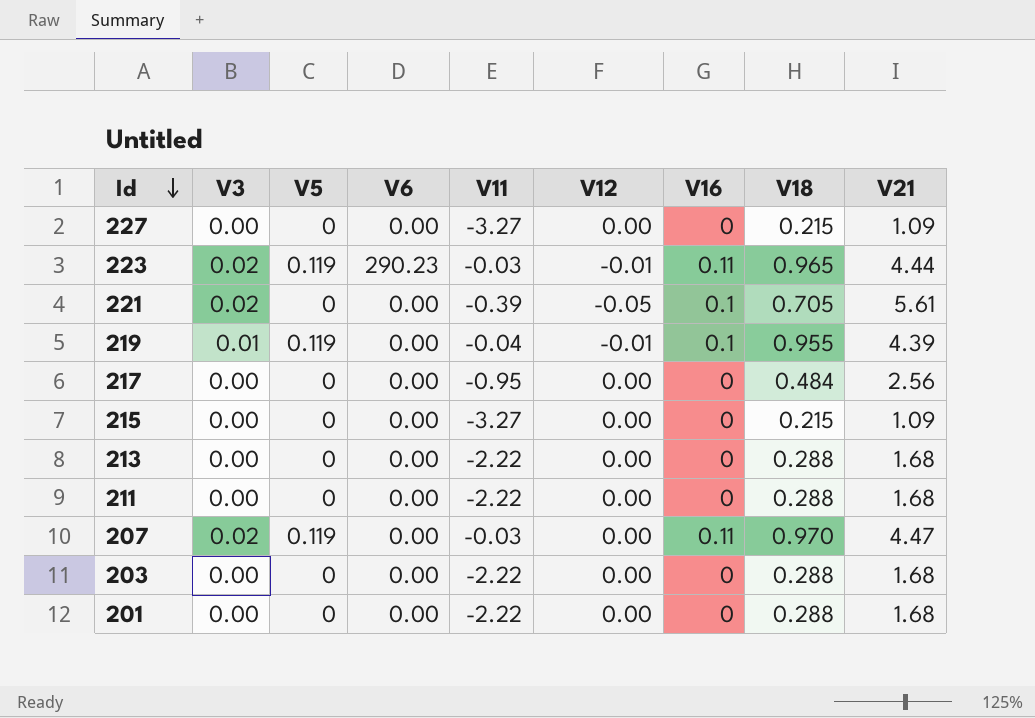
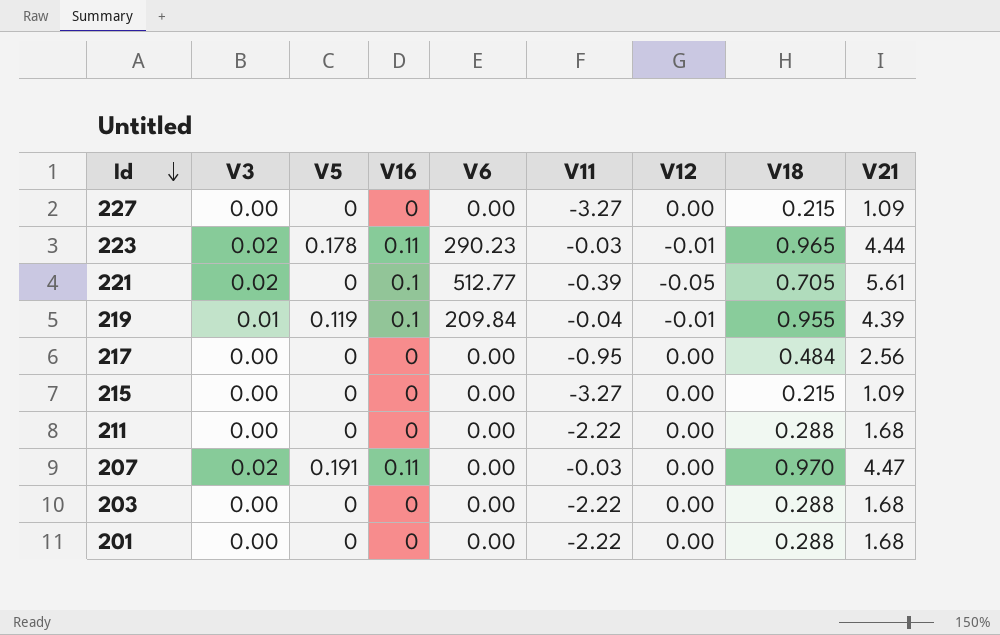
column V16 | position: 7 -> 4
row 213: 0.00 | 0 | 0.00 | -2.22 | 0.00 | 0 | 0.288 | 1.68 -> none
223 | V5: 0.119 -> 0.178
221 | V6: 0.00 -> 512.77
219 | V6: 0.00 -> 209.84
207 | V5: 0.119 -> 0.191

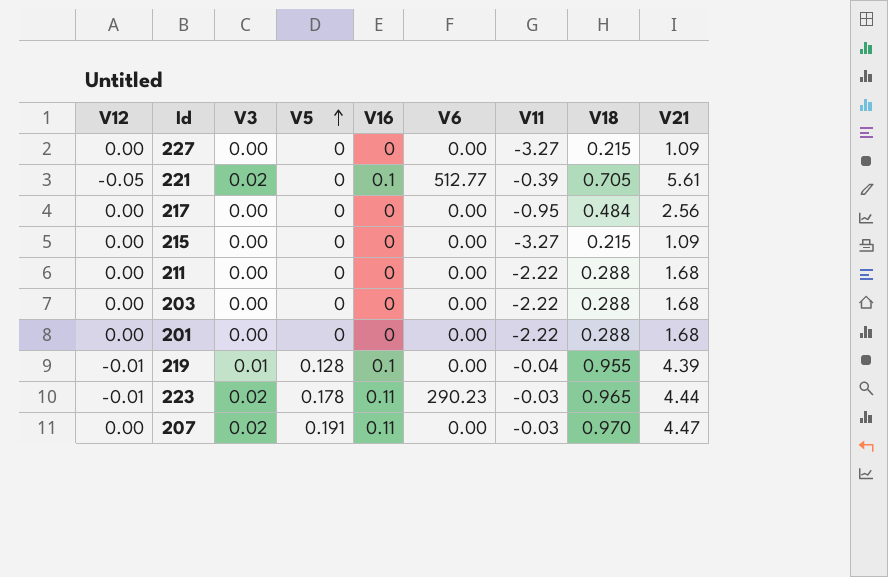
row order: Id descending -> V5 ascending
column V12 | position: 7 -> 1
219 | V5: 0.119 -> 0.128
219 | V6: 209.84 -> 0.00

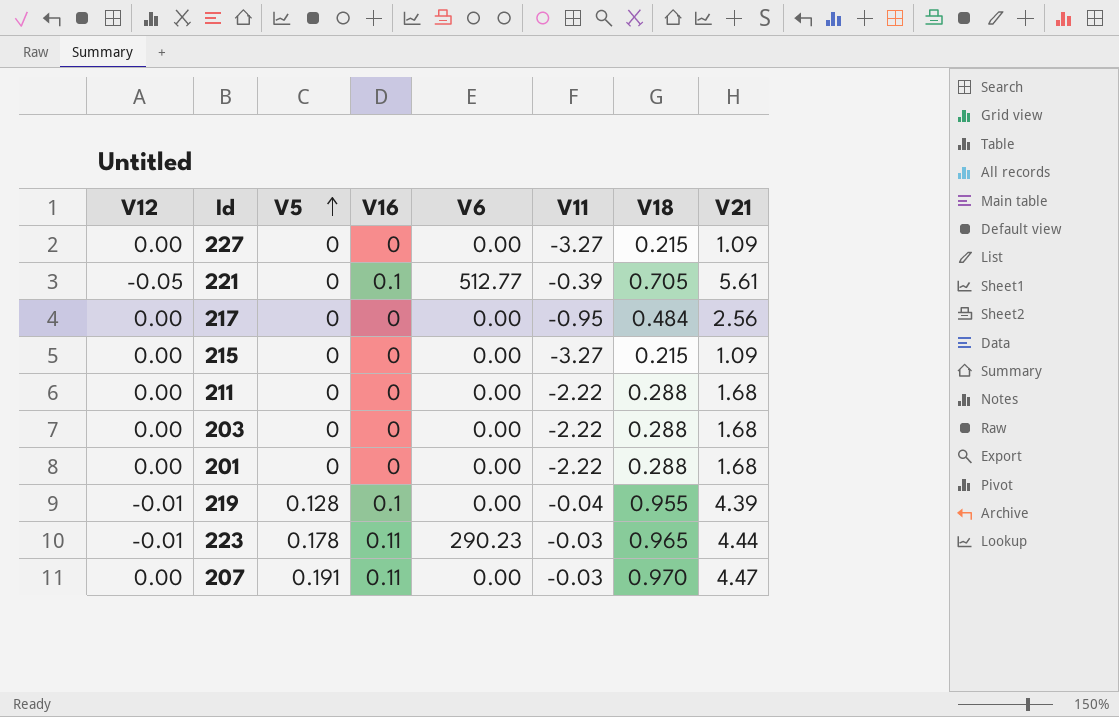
column V3 | position: 3 -> none

